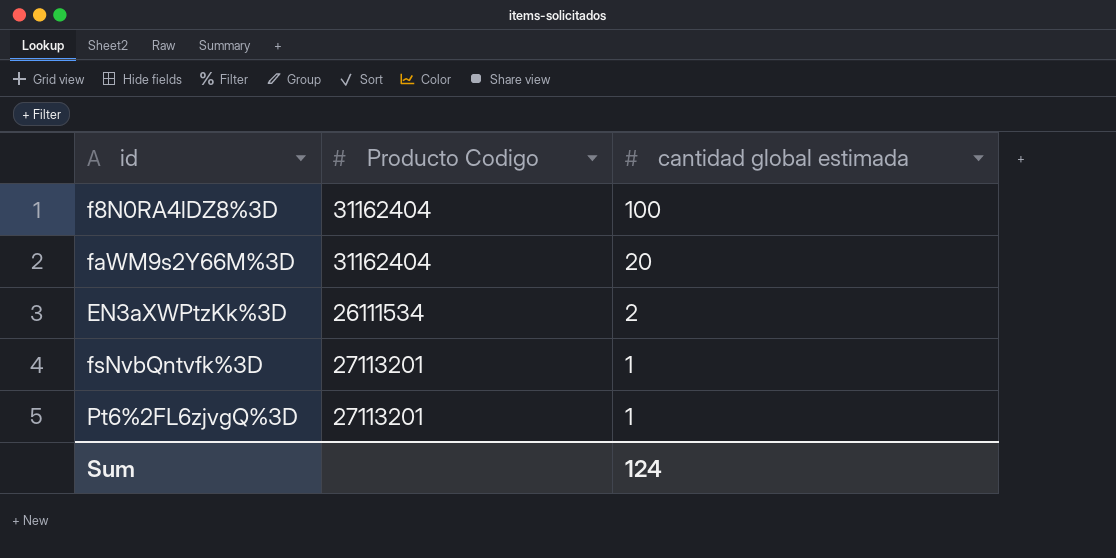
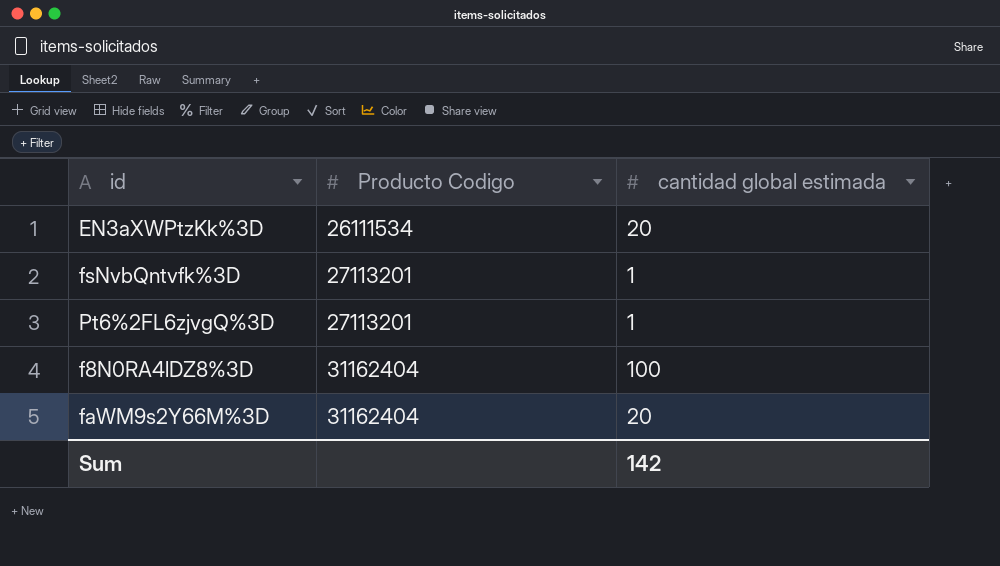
row order: cantidad global estimada descending -> Producto Codigo ascending
EN3aXWPtzKk%3D | cantidad global estimada: 2 -> 20
Sum | cantidad global estimada: 124 -> 142

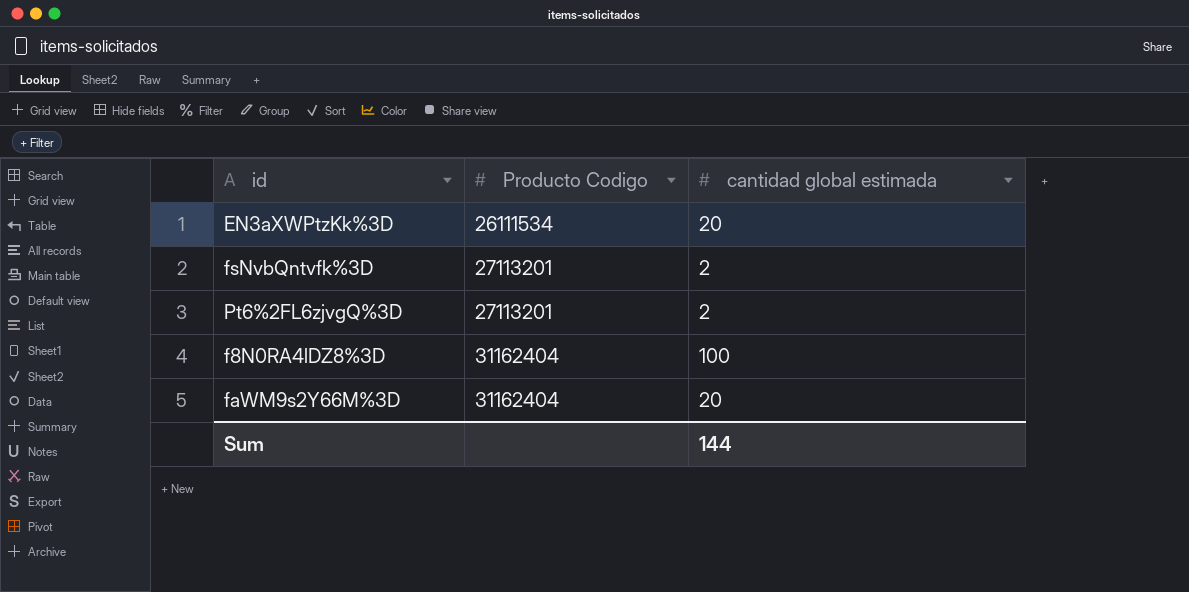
fsNvbQntvfk%3D | cantidad global estimada: 1 -> 2
Pt6%2FL6zjvgQ%3D | cantidad global estimada: 1 -> 2
Sum | cantidad global estimada: 142 -> 144

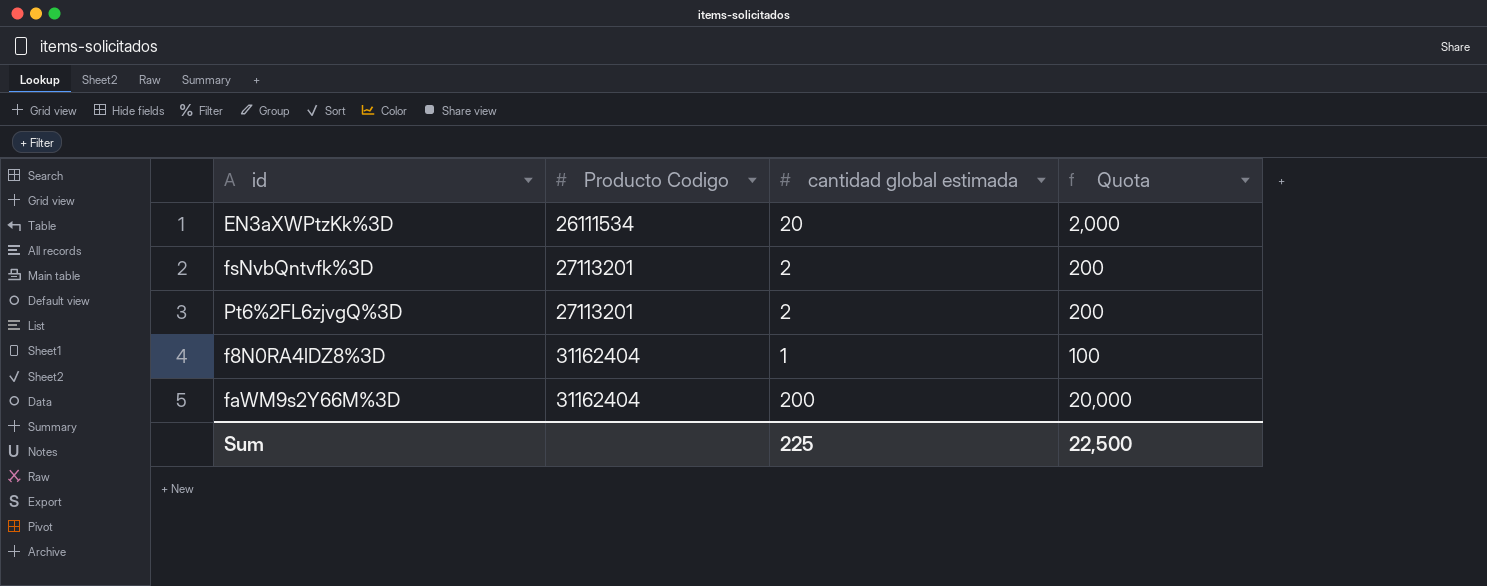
column Quota | formula: none -> [cantidad global estimada] * 100
f8N0RA4lDZ8%3D | cantidad global estimada: 100 -> 1
faWM9s2Y66M%3D | cantidad global estimada: 20 -> 200
Sum | cantidad global estimada: 144 -> 225

